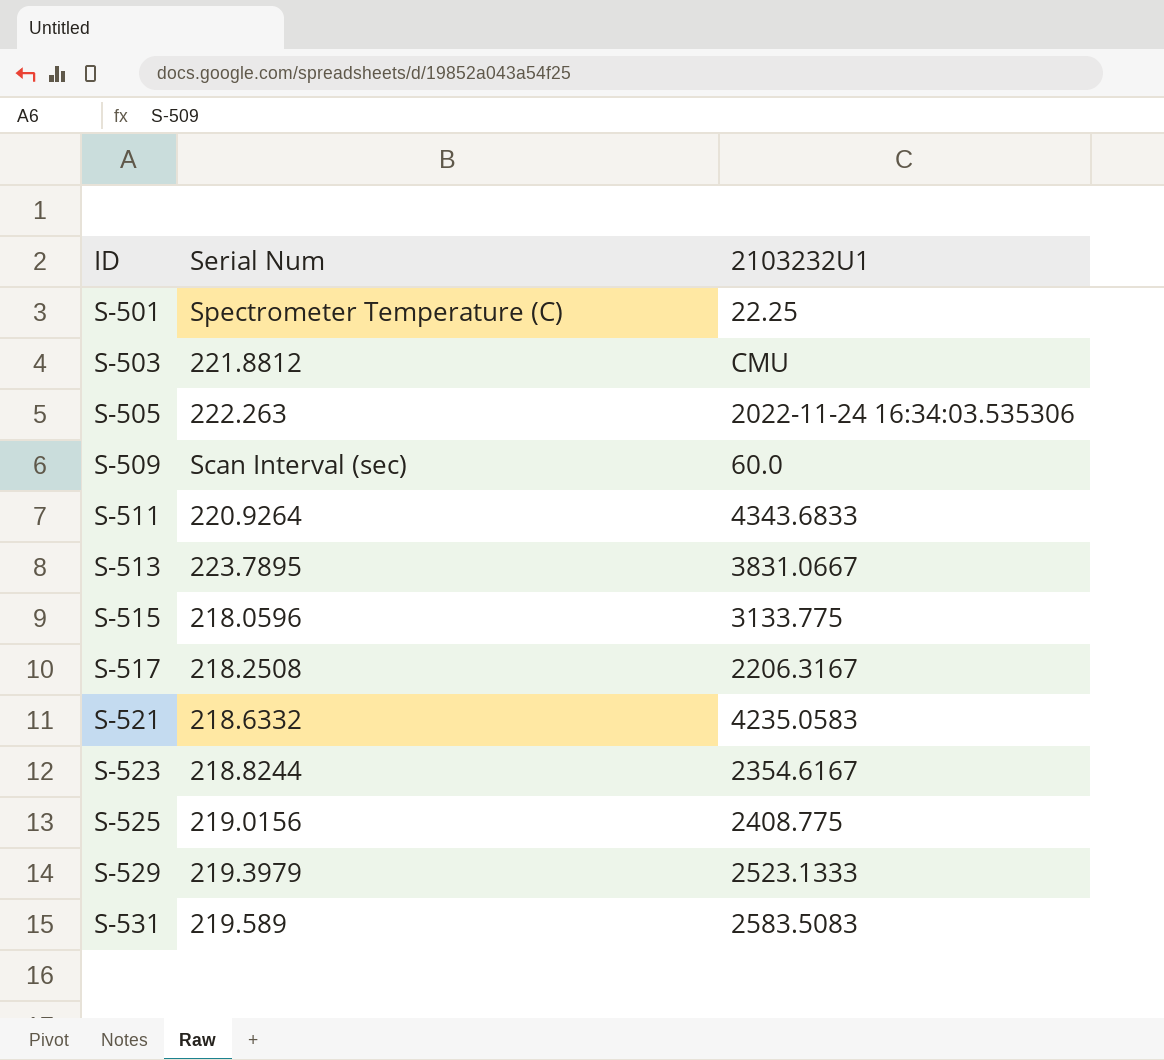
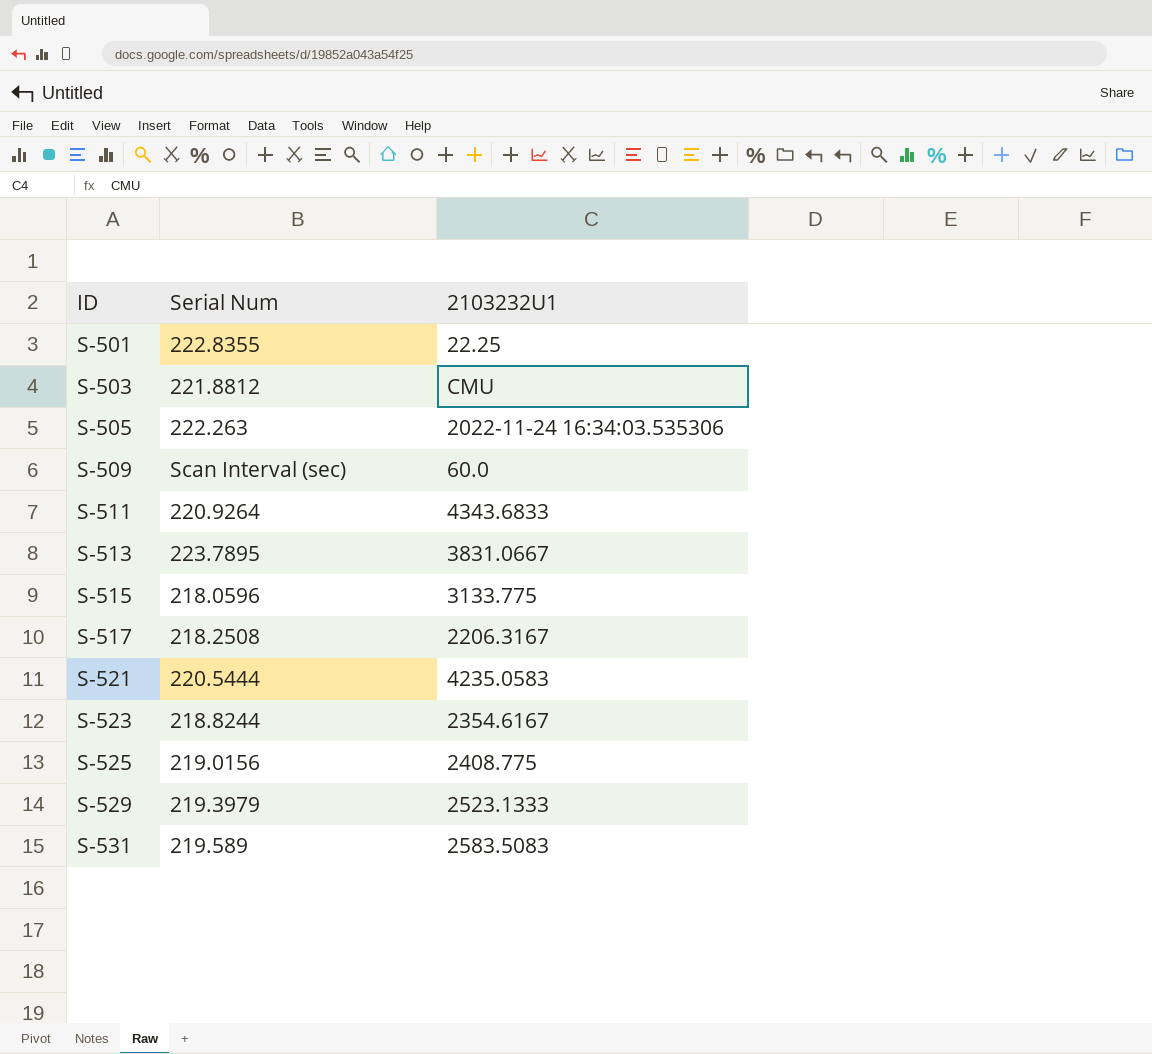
S-501 | Serial Num: Spectrometer Temperature (C) -> 222.8355
S-521 | Serial Num: 218.6332 -> 220.5444

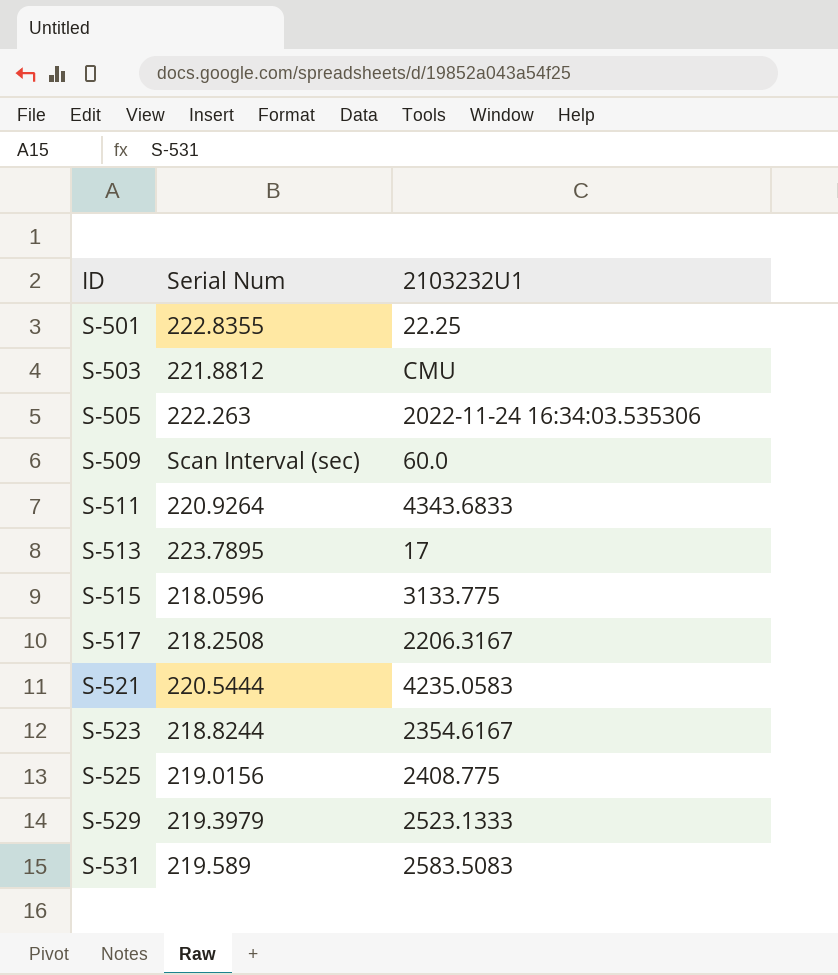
S-513 | 2103232U1: 3831.0667 -> 17

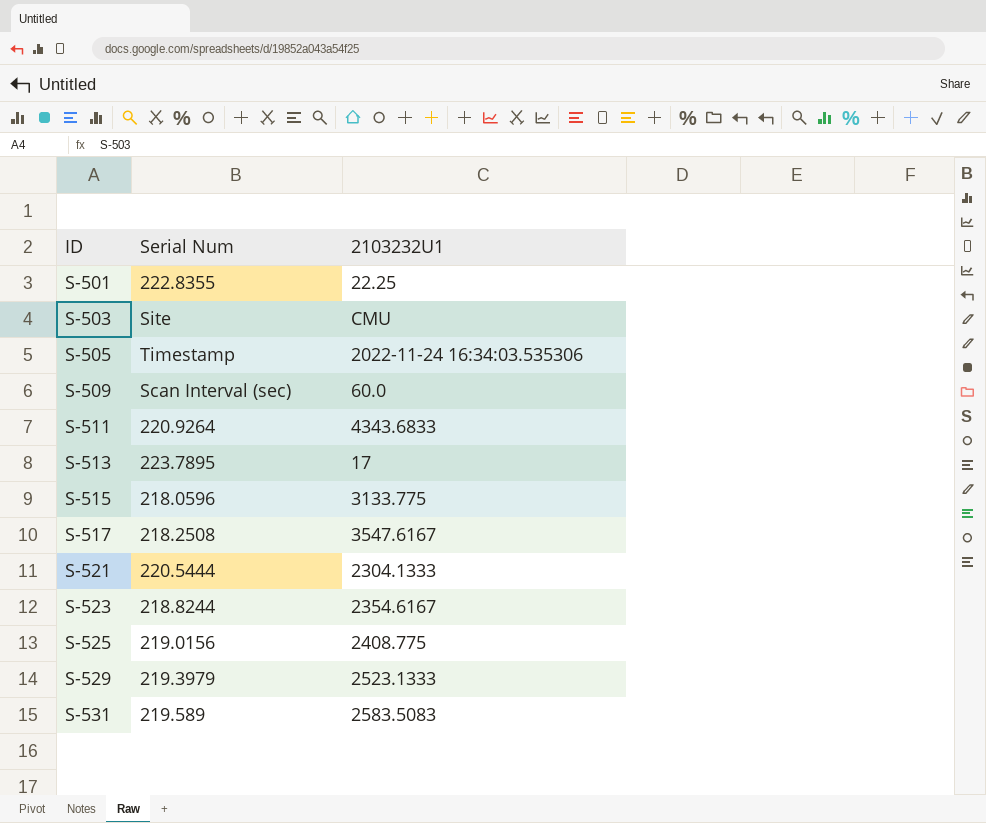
S-503 | Serial Num: 221.8812 -> Site
S-505 | Serial Num: 222.263 -> Timestamp
S-517 | 2103232U1: 2206.3167 -> 3547.6167
S-521 | 2103232U1: 4235.0583 -> 2304.1333

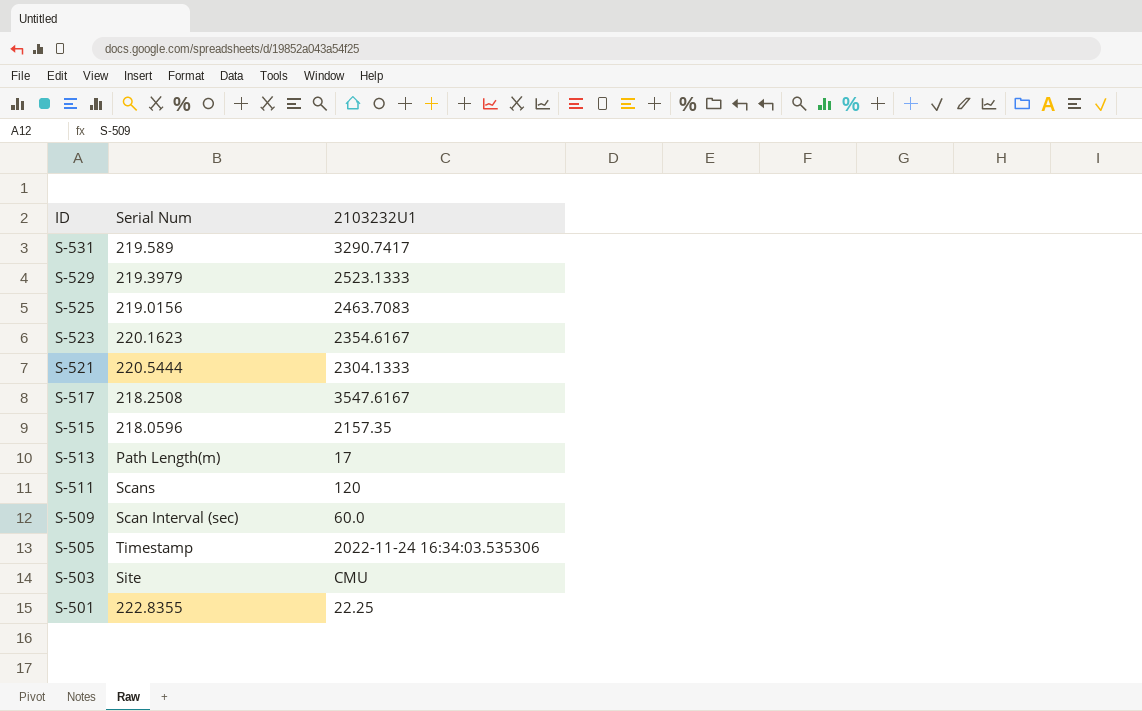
row order: ID ascending -> ID descending
S-531 | 2103232U1: 2583.5083 -> 3290.7417
S-525 | 2103232U1: 2408.775 -> 2463.7083
S-523 | Serial Num: 218.8244 -> 220.1623
S-515 | 2103232U1: 3133.775 -> 2157.35
S-513 | Serial Num: 223.7895 -> Path Length(m)
S-511 | Serial Num: 220.9264 -> Scans
S-511 | 2103232U1: 4343.6833 -> 120

